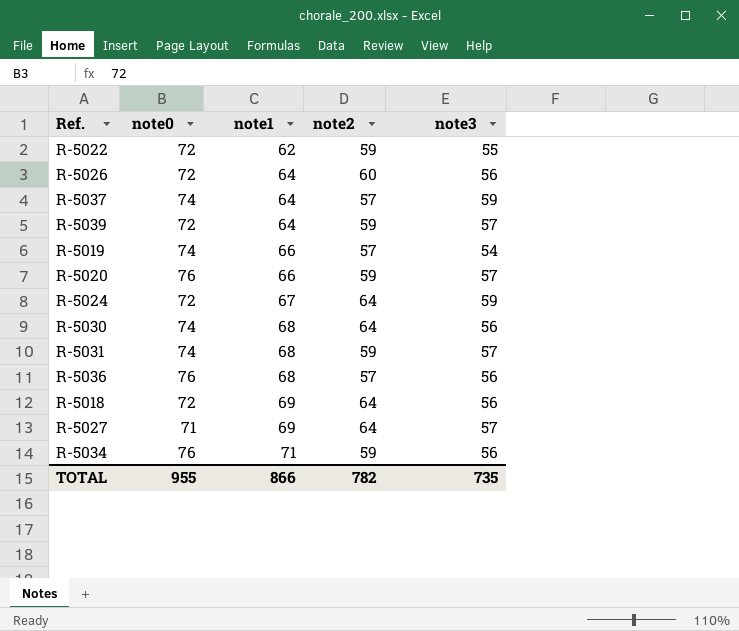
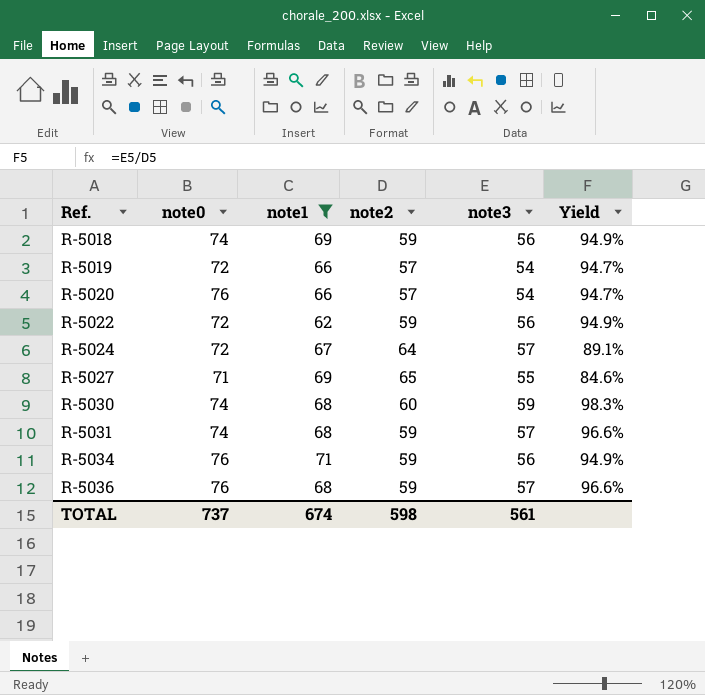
filter: none -> note1 != 64
row order: note1 ascending -> Ref. ascending
column Yield | formula: none -> [note3] / [note2]
R-5018 | note0: 72 -> 74
R-5018 | note2: 64 -> 59
R-5019 | note0: 74 -> 72
R-5020 | note2: 59 -> 57
R-5020 | note3: 57 -> 54
R-5022 | note3: 55 -> 56
R-5024 | note3: 59 -> 57
R-5027 | note2: 64 -> 65
R-5027 | note3: 57 -> 55
R-5030 | note2: 64 -> 60
R-5030 | note3: 56 -> 59
R-5036 | note2: 57 -> 59
R-5036 | note3: 56 -> 57
TOTAL | note0: 955 -> 737
TOTAL | note1: 866 -> 674
TOTAL | note2: 782 -> 598
TOTAL | note3: 735 -> 561

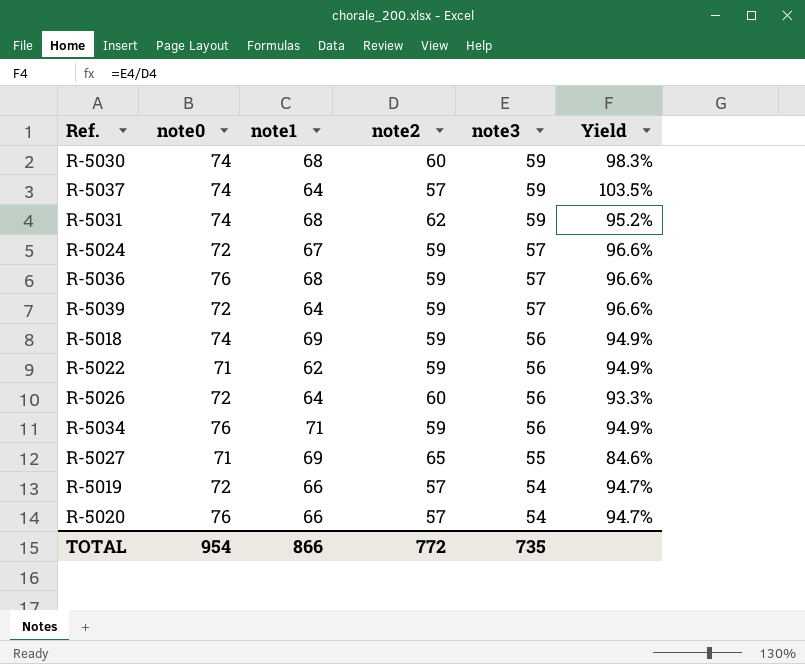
filter: note1 != 64 -> none
row order: Ref. ascending -> note3 descending
R-5031 | note2: 59 -> 62
R-5031 | note3: 57 -> 59
R-5031 | Yield: 96.6% -> 95.2%
R-5024 | note2: 64 -> 59
R-5024 | Yield: 89.1% -> 96.6%
R-5022 | note0: 72 -> 71
TOTAL | note0: 737 -> 954
TOTAL | note1: 674 -> 866
TOTAL | note2: 598 -> 772
TOTAL | note3: 561 -> 735

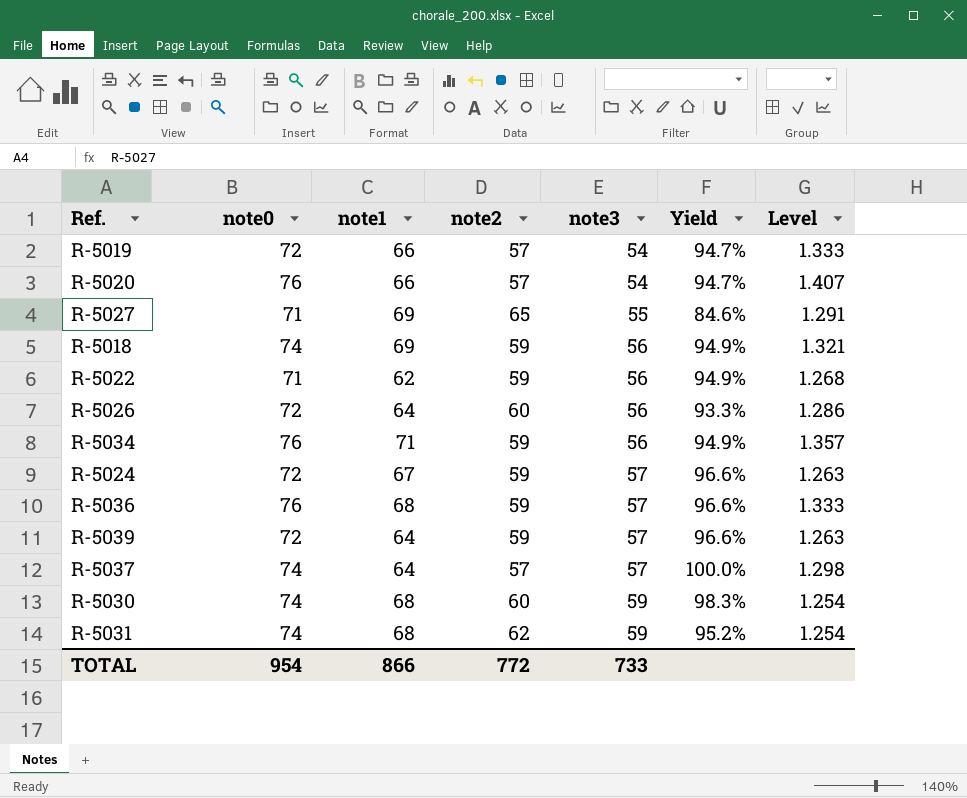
row order: note3 descending -> note3 ascending
column Level | formula: none -> [note0] / [note3]
R-5037 | note3: 59 -> 57
R-5037 | Yield: 103.5% -> 100.0%
TOTAL | note3: 735 -> 733

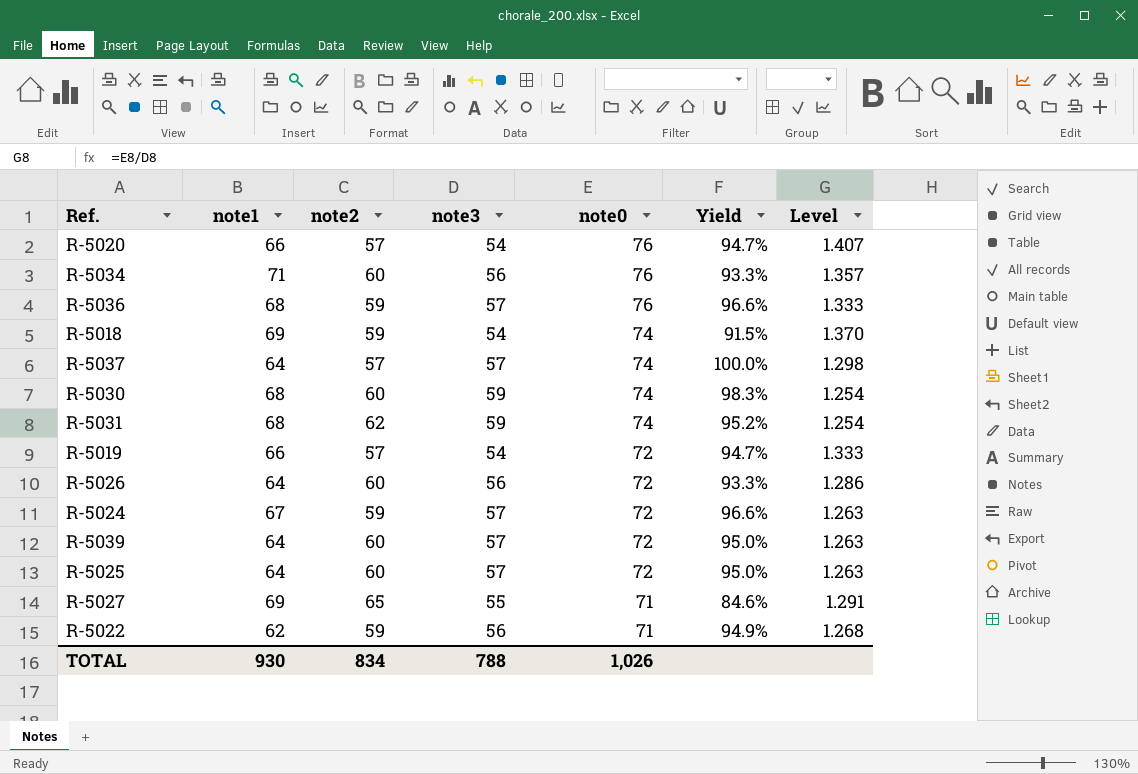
row order: note3 ascending -> note0 descending
column note0 | position: 2 -> 5
R-5034 | note2: 59 -> 60
R-5034 | Yield: 94.9% -> 93.3%
R-5018 | note3: 56 -> 54
R-5018 | Yield: 94.9% -> 91.5%
R-5018 | Level: 1.321 -> 1.370
R-5039 | note2: 59 -> 60
R-5039 | Yield: 96.6% -> 95.0%
row R-5025: none -> 64 | 60 | 57 | 72 | 95.0% | 1.263
TOTAL | note1: 866 -> 930
TOTAL | note2: 772 -> 834
TOTAL | note3: 733 -> 788
TOTAL | note0: 954 -> 1,026

